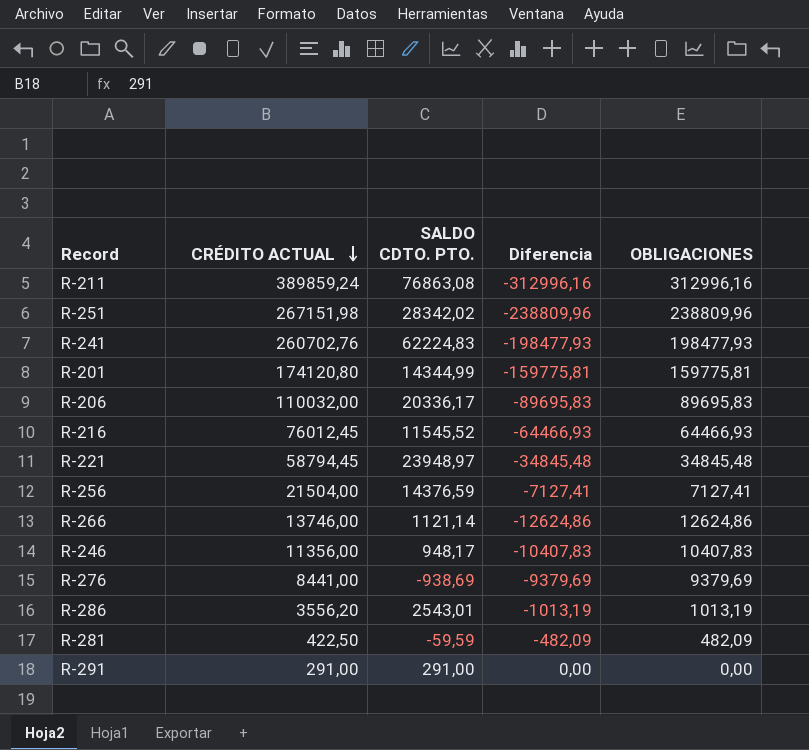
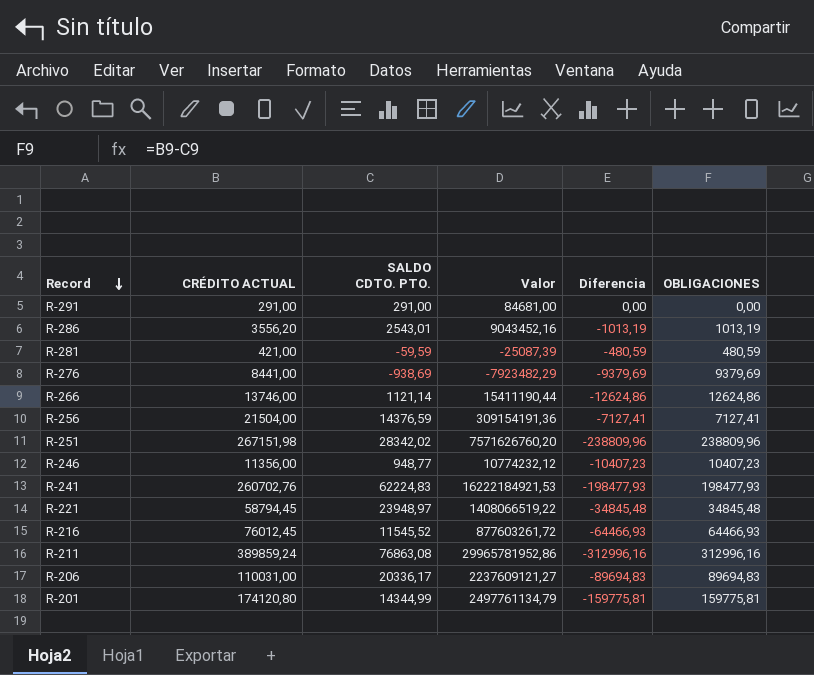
row order: CRÉDITO ACTUAL descending -> Record descending
column Valor | formula: none -> [CRÉDITO ACTUAL] * [SALDO CDTO. PTO.]
R-281 | CRÉDITO ACTUAL: 422,50 -> 421,00
R-281 | Diferencia: -482,09 -> -480,59
R-281 | OBLIGACIONES: 482,09 -> 480,59
R-246 | SALDO CDTO. PTO.: 948,17 -> 948,77
R-246 | Diferencia: -10407,83 -> -10407,23
R-246 | OBLIGACIONES: 10407,83 -> 10407,23
R-206 | CRÉDITO ACTUAL: 110032,00 -> 110031,00
R-206 | Diferencia: -89695,83 -> -89694,83
R-206 | OBLIGACIONES: 89695,83 -> 89694,83

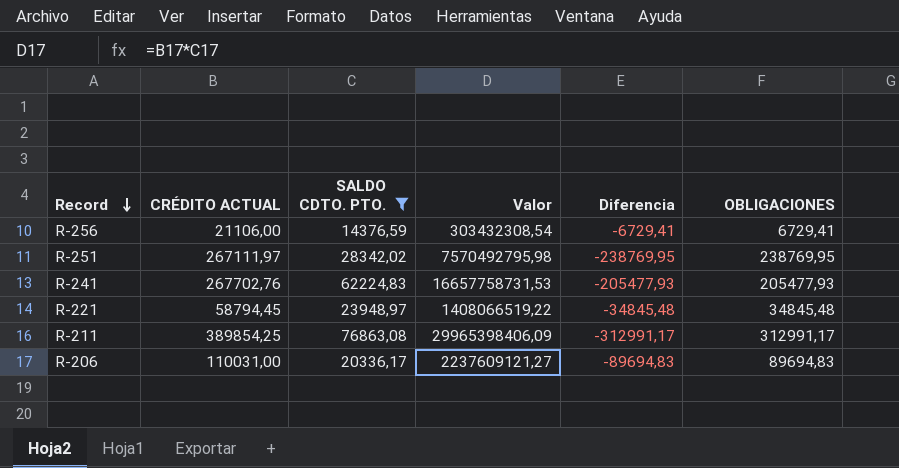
filter: none -> SALDO CDTO. PTO. >= 14376,59
R-256 | CRÉDITO ACTUAL: 21504,00 -> 21106,00
R-256 | Valor: 309154191,36 -> 303432308,54
R-256 | Diferencia: -7127,41 -> -6729,41
R-256 | OBLIGACIONES: 7127,41 -> 6729,41
R-251 | CRÉDITO ACTUAL: 267151,98 -> 267111,97
R-251 | Valor: 7571626760,20 -> 7570492795,98
R-251 | Diferencia: -238809,96 -> -238769,95
R-251 | OBLIGACIONES: 238809,96 -> 238769,95
R-241 | CRÉDITO ACTUAL: 260702,76 -> 267702,76
R-241 | Valor: 16222184921,53 -> 16657758731,53
R-241 | Diferencia: -198477,93 -> -205477,93
R-241 | OBLIGACIONES: 198477,93 -> 205477,93
R-211 | CRÉDITO ACTUAL: 389859,24 -> 389854,25
R-211 | Valor: 29965781952,86 -> 29965398406,09
R-211 | Diferencia: -312996,16 -> -312991,17
R-211 | OBLIGACIONES: 312996,16 -> 312991,17

